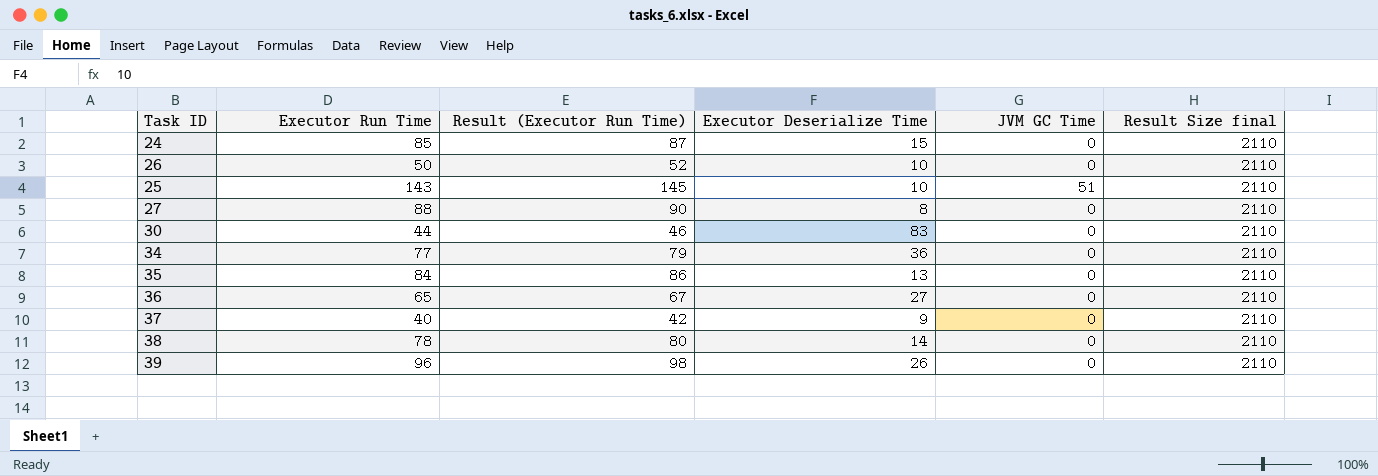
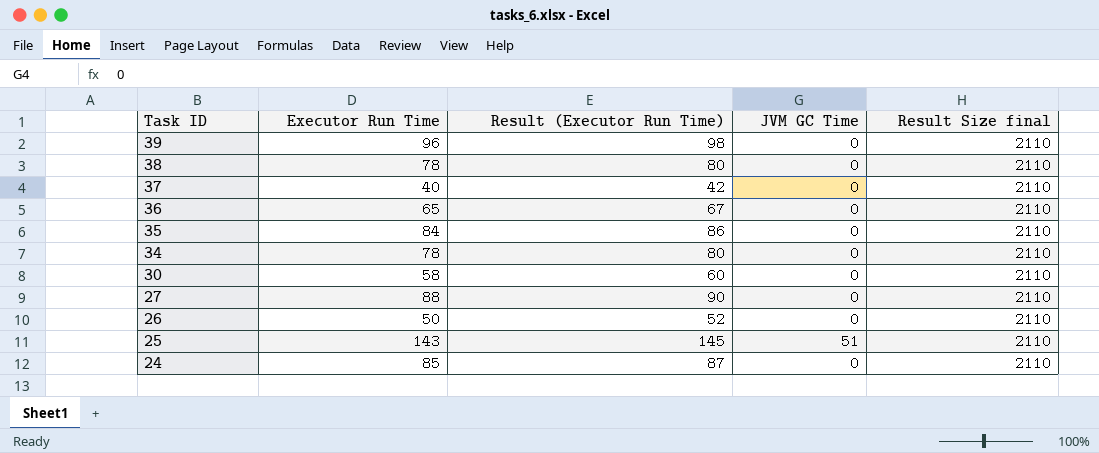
row order: none -> Task ID descending
column Executor Deserialize Time | position: 4 -> none
34 | Executor Run Time: 77 -> 78
34 | Result (Executor Run Time): 79 -> 80
30 | Executor Run Time: 44 -> 58
30 | Result (Executor Run Time): 46 -> 60

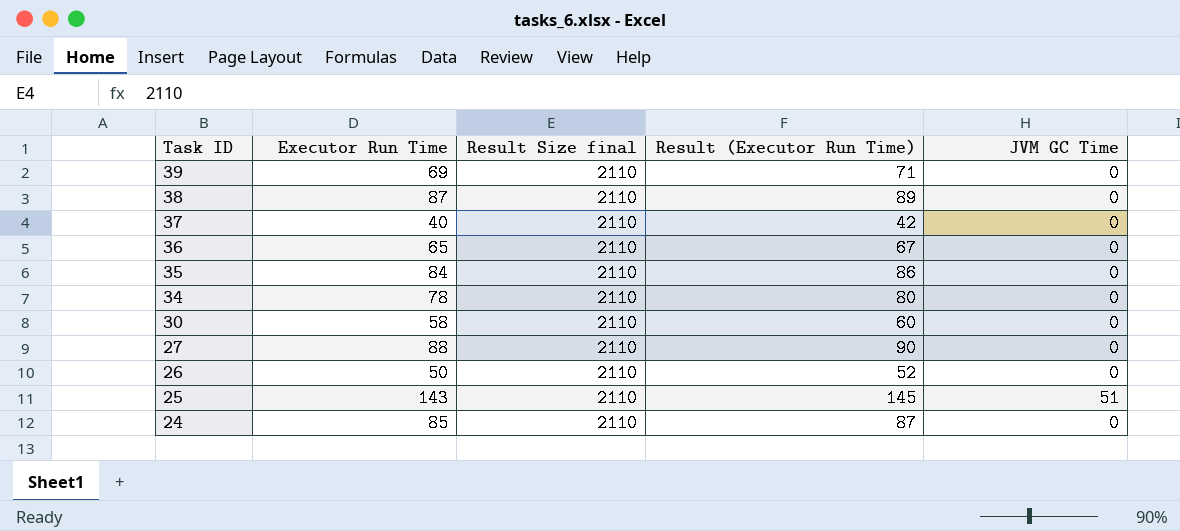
column Result Size final | position: 5 -> 3
39 | Executor Run Time: 96 -> 69
39 | Result (Executor Run Time): 98 -> 71
38 | Executor Run Time: 78 -> 87
38 | Result (Executor Run Time): 80 -> 89

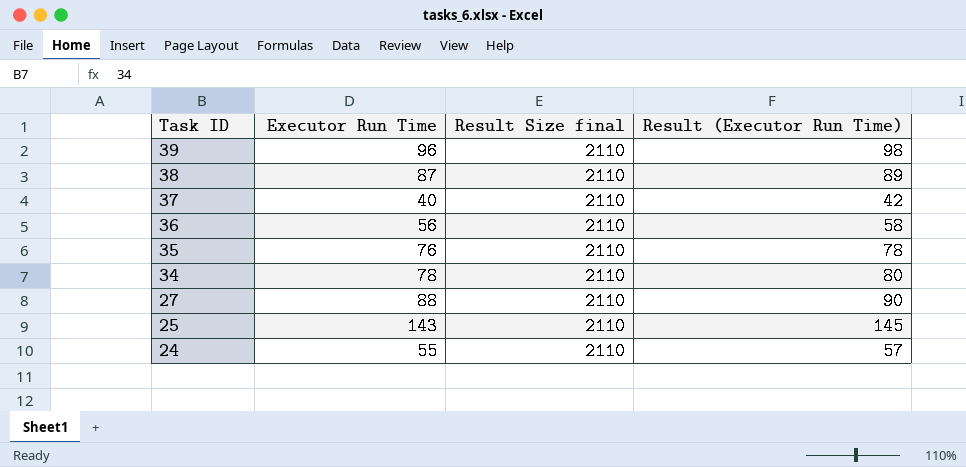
column JVM GC Time | position: 5 -> none
row 30: 58 | 2110 | 60 | 0 -> none
row 26: 50 | 2110 | 52 | 0 -> none
39 | Executor Run Time: 69 -> 96
39 | Result (Executor Run Time): 71 -> 98
36 | Executor Run Time: 65 -> 56
36 | Result (Executor Run Time): 67 -> 58
35 | Executor Run Time: 84 -> 76
35 | Result (Executor Run Time): 86 -> 78
24 | Executor Run Time: 85 -> 55
24 | Result (Executor Run Time): 87 -> 57

